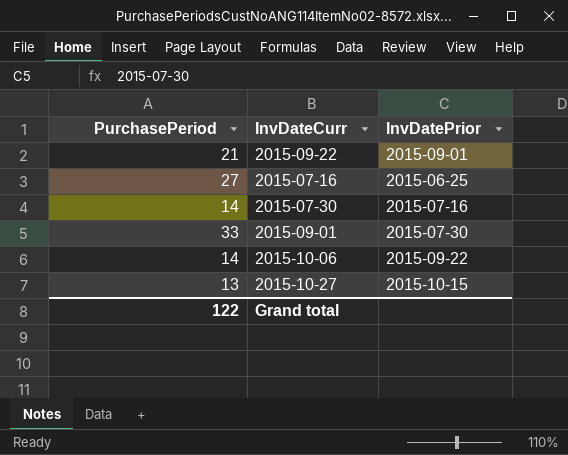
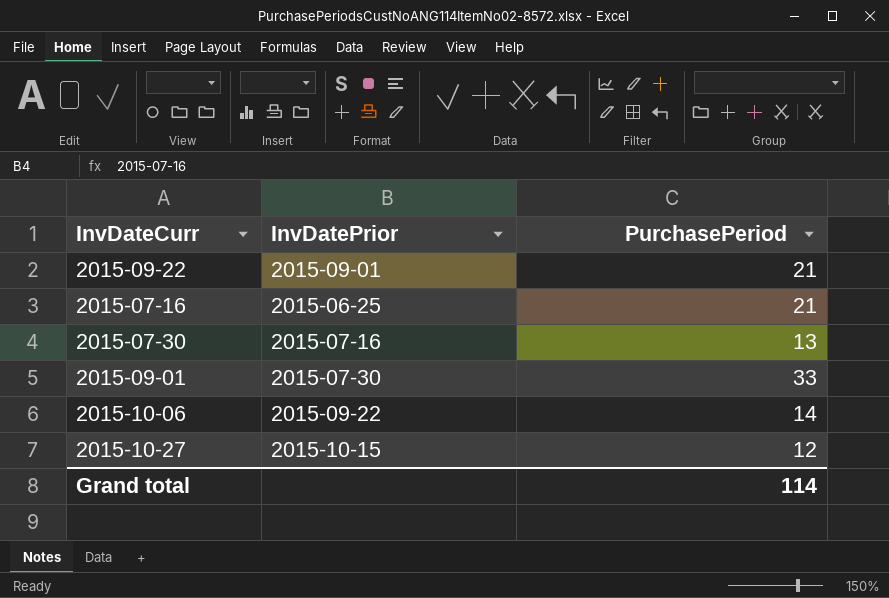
column PurchasePeriod | position: 1 -> 3
2015-07-16 | PurchasePeriod: 27 -> 21
2015-07-30 | PurchasePeriod: 14 -> 13
2015-10-27 | PurchasePeriod: 13 -> 12
Grand total | PurchasePeriod: 122 -> 114

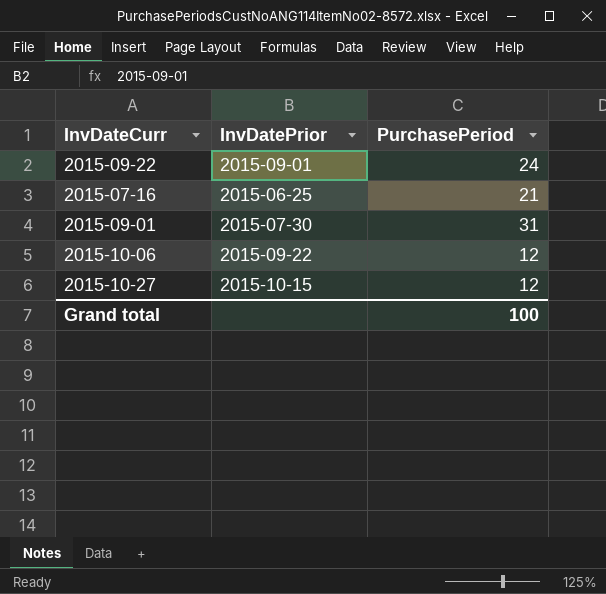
row 2015-07-30: 2015-07-16 | 13 -> none
2015-09-22 | PurchasePeriod: 21 -> 24
2015-09-01 | PurchasePeriod: 33 -> 31
2015-10-06 | PurchasePeriod: 14 -> 12
Grand total | PurchasePeriod: 114 -> 100

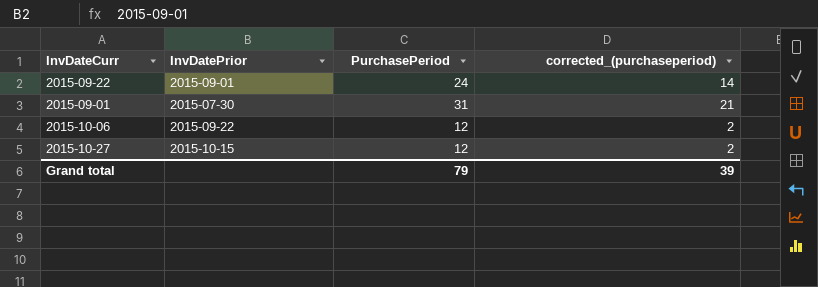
column corrected_(purchaseperiod) | formula: none -> [PurchasePeriod] - 10
row 2015-07-16: 2015-06-25 | 21 -> none
Grand total | PurchasePeriod: 100 -> 79

